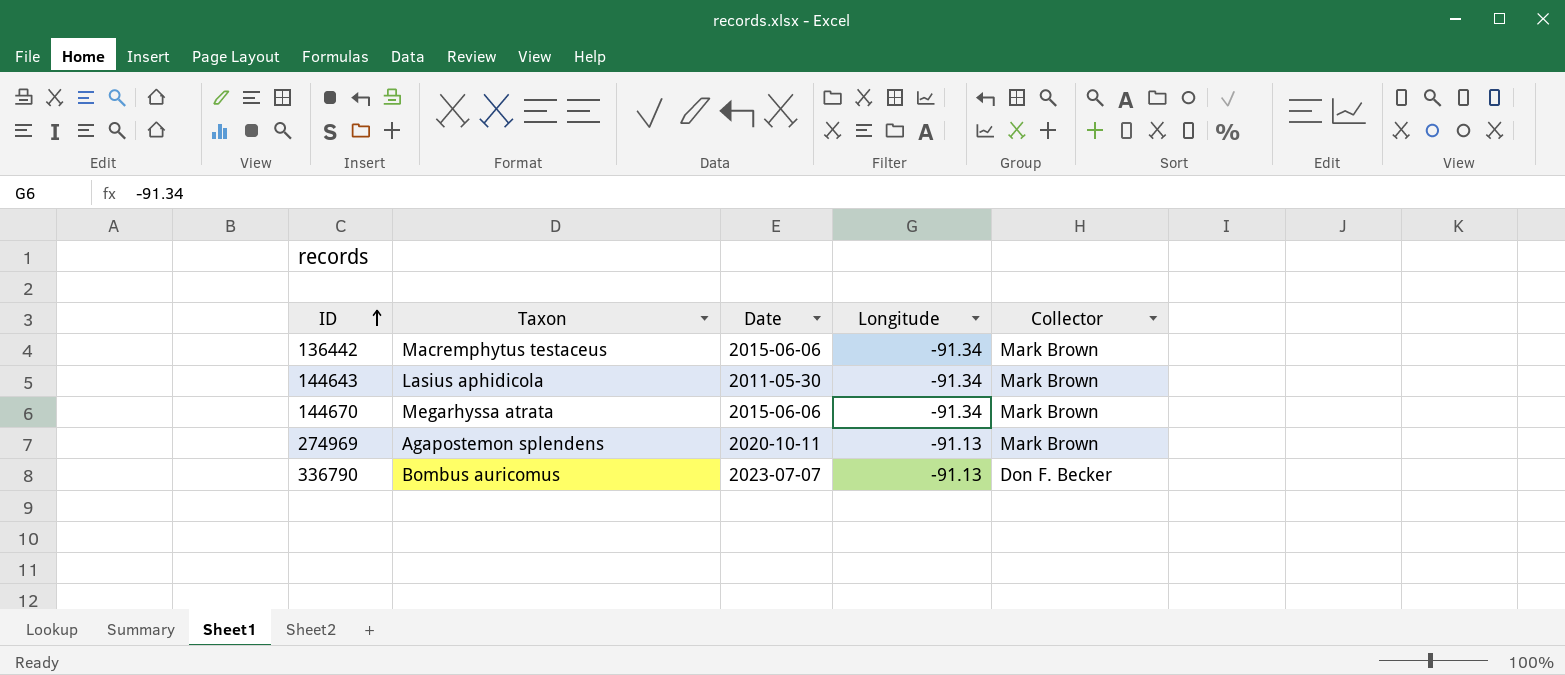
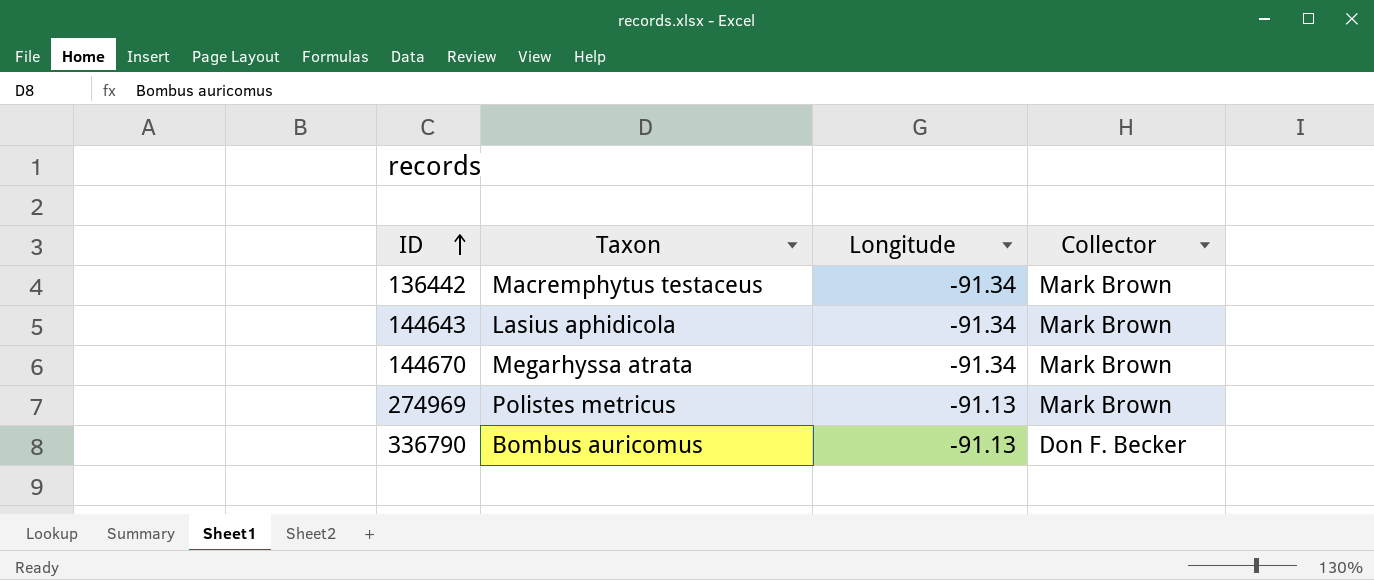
column Date | position: 3 -> none
274969 | Taxon: Agapostemon splendens -> Polistes metricus

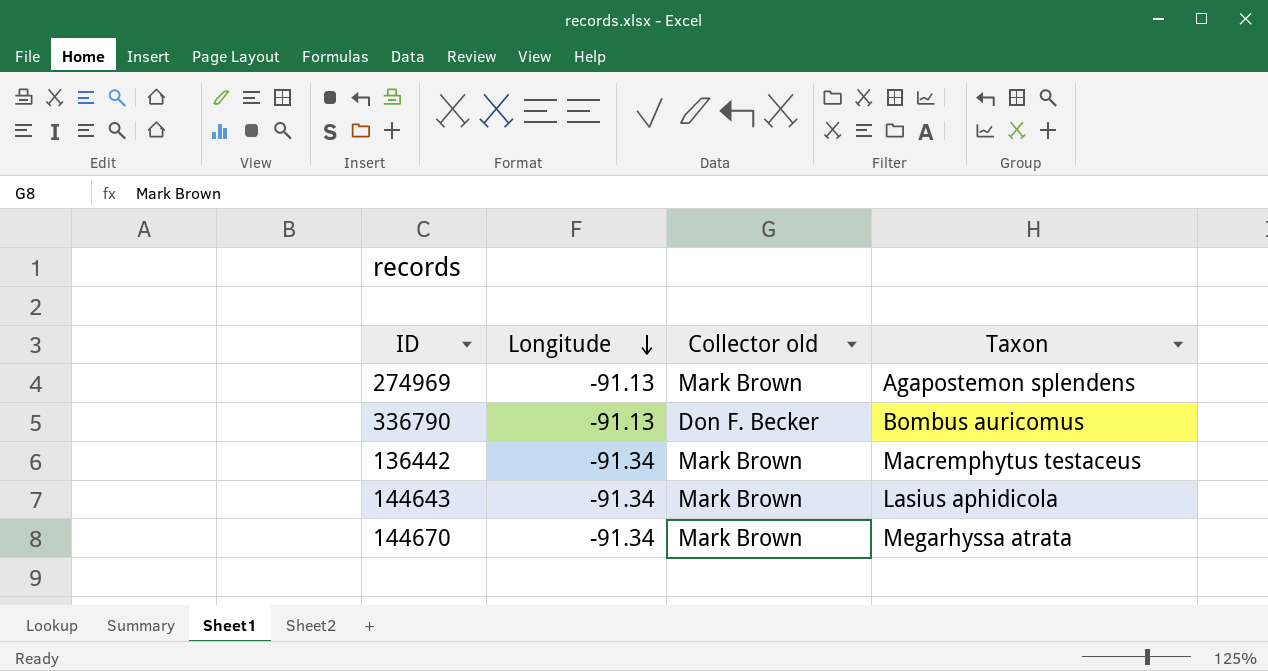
row order: ID ascending -> Longitude descending
column name: Collector -> Collector old
column Taxon | position: 2 -> 4
274969 | Taxon: Polistes metricus -> Agapostemon splendens

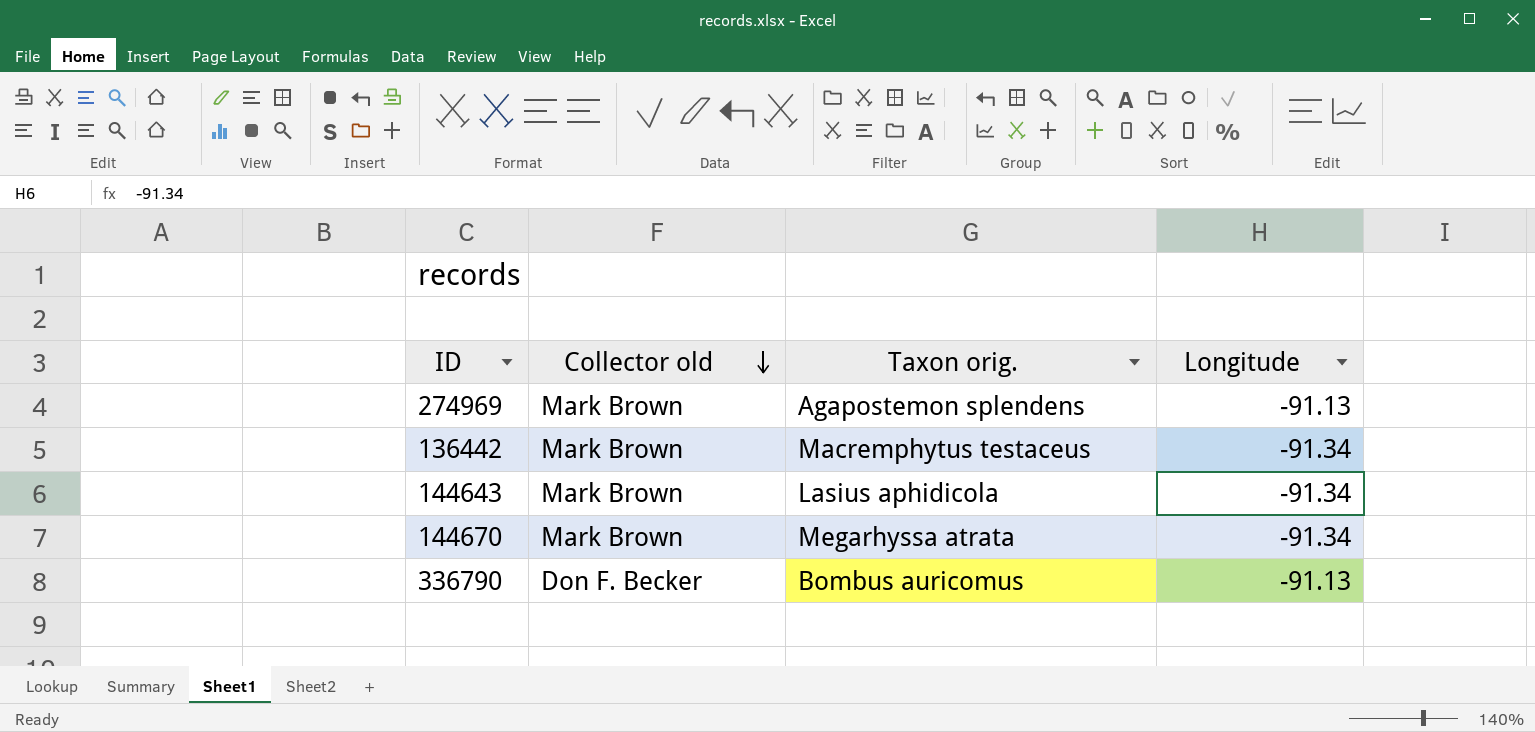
row order: Longitude descending -> Collector old descending
column name: Taxon -> Taxon orig.
column Longitude | position: 2 -> 4

